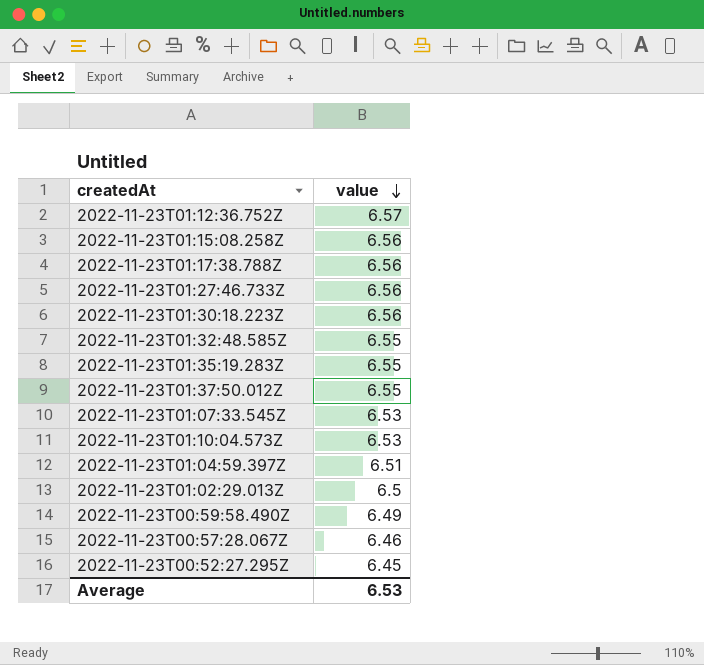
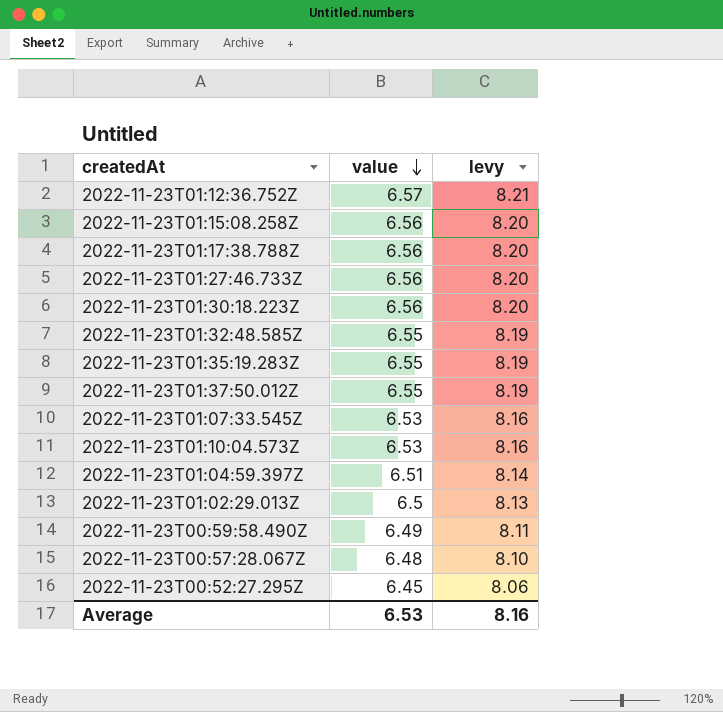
column levy | formula: none -> [value] * 1.25
2022-11-23T00:57:28.067Z | value: 6.46 -> 6.48

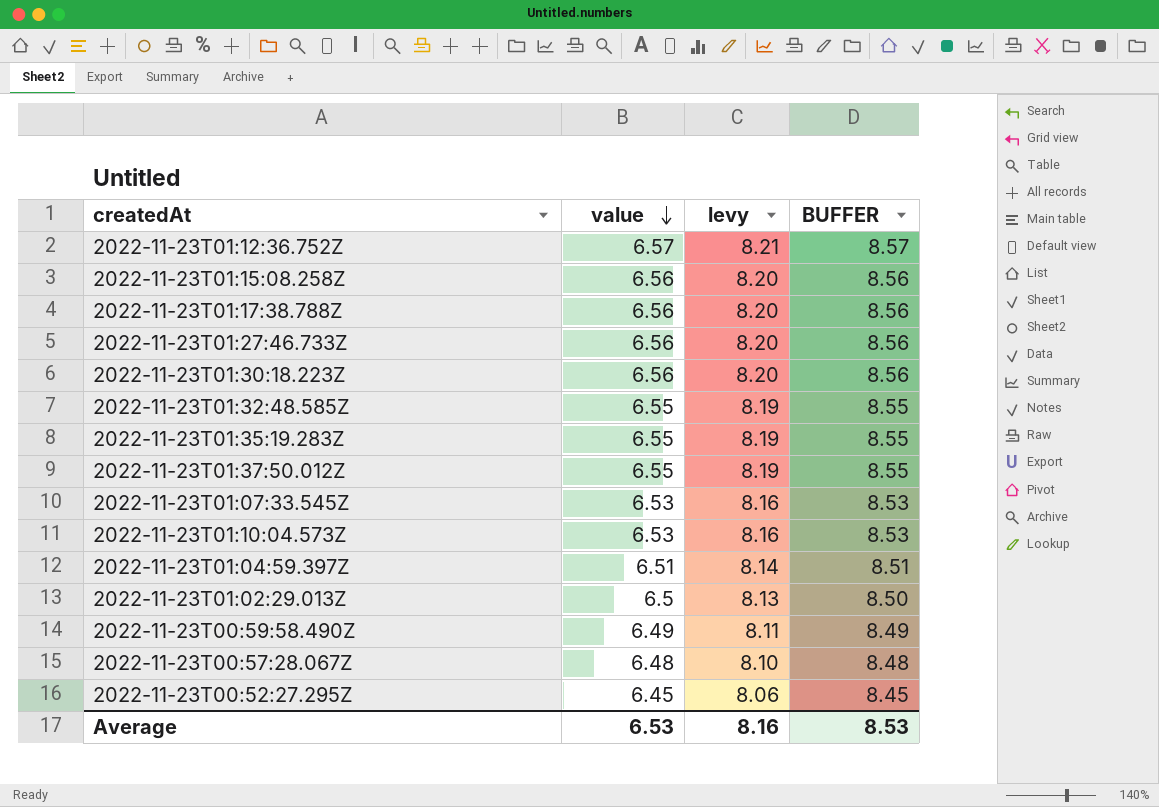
column BUFFER | formula: none -> [value] + 2

